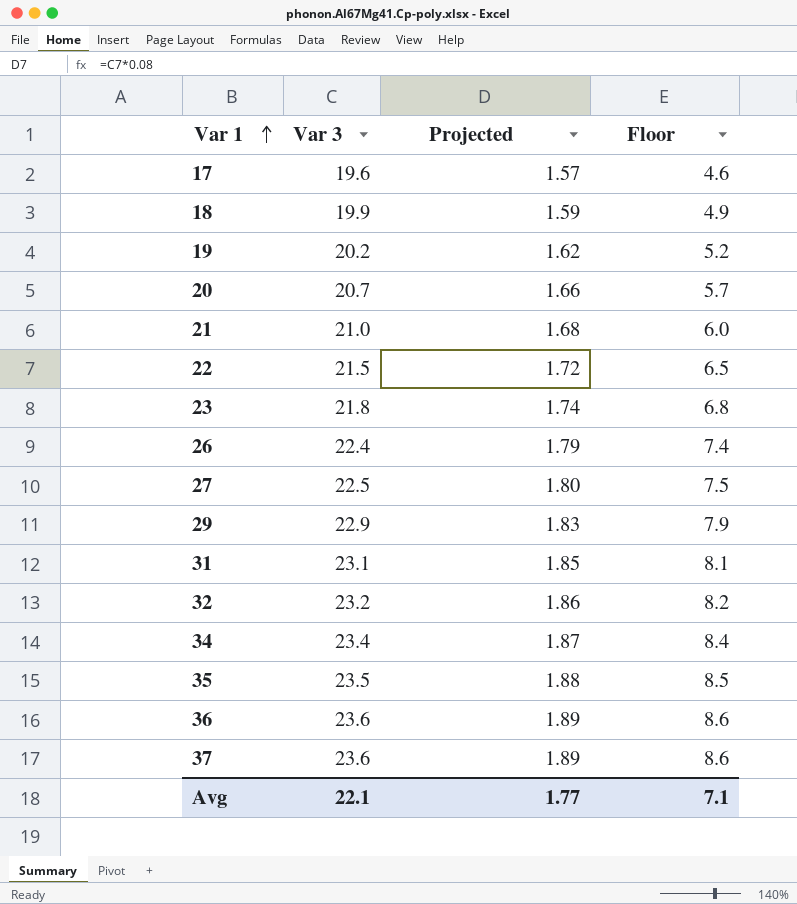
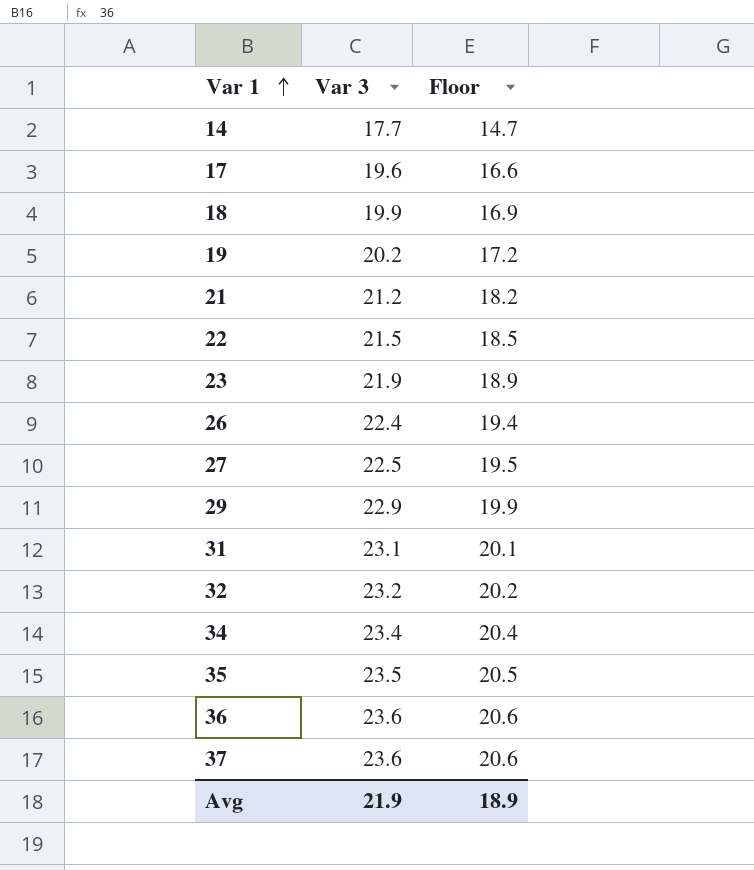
column Projected | formula: [Var 3] * 0.08 -> none
column Floor | formula: [Var 3] - 15 -> [Var 3] - 3
row 20: 20.7 | 1.66 | 5.7 -> none
row 14: none -> 17.7 | 14.7
21 | Var 3: 21.0 -> 21.2
23 | Var 3: 21.8 -> 21.9
Avg | Var 3: 22.1 -> 21.9
Avg | Floor: 7.1 -> 18.9

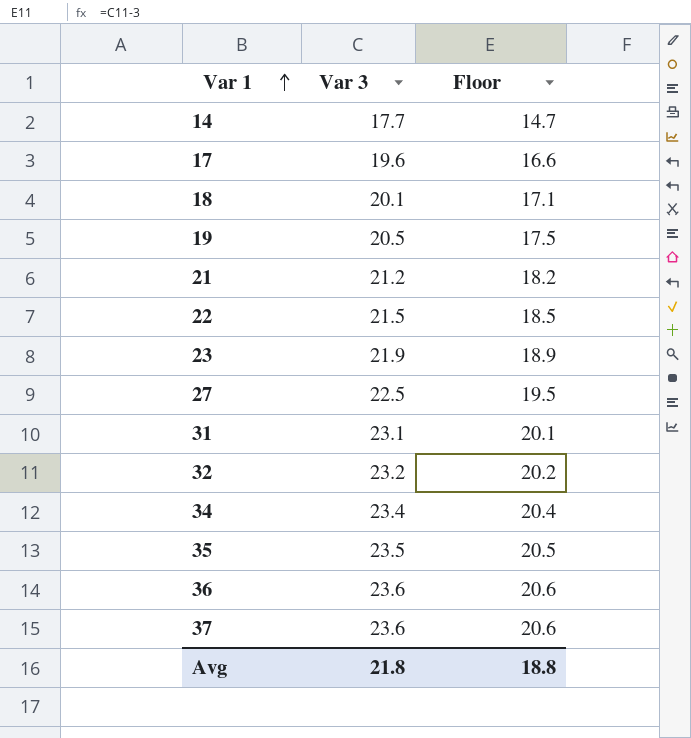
row 26: 22.4 | 19.4 -> none
row 29: 22.9 | 19.9 -> none
18 | Var 3: 19.9 -> 20.1
18 | Floor: 16.9 -> 17.1
19 | Var 3: 20.2 -> 20.5
19 | Floor: 17.2 -> 17.5
Avg | Var 3: 21.9 -> 21.8
Avg | Floor: 18.9 -> 18.8

